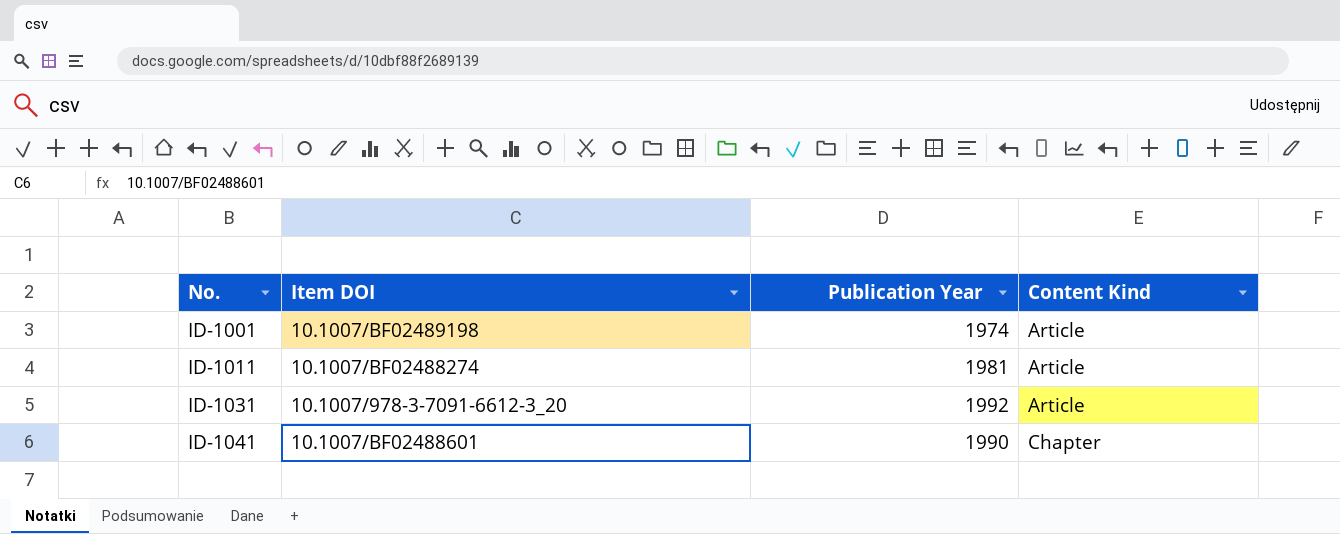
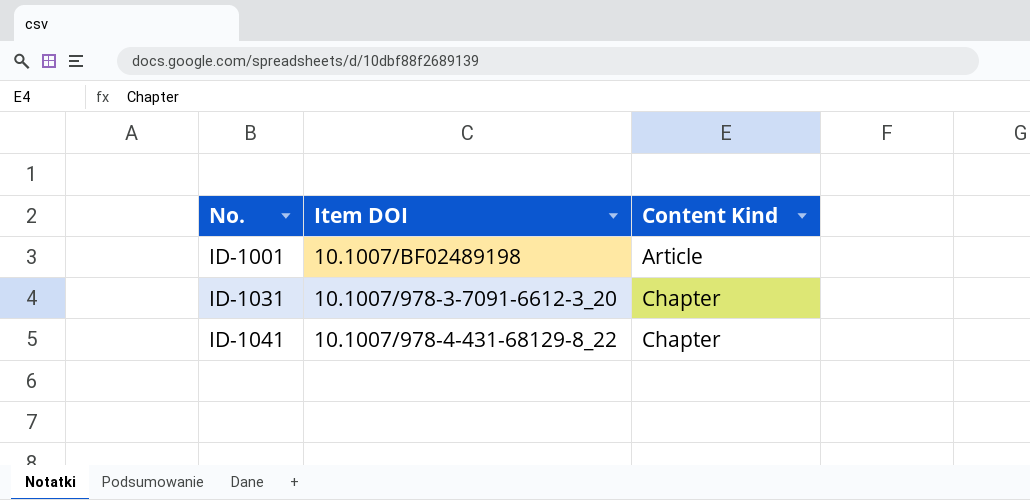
column Publication Year | position: 3 -> none
row ID-1011: 10.1007/BF02488274 | 1981 | Article -> none
ID-1031 | Content Kind: Article -> Chapter
ID-1041 | Item DOI: 10.1007/BF02488601 -> 10.1007/978-4-431-68129-8_22

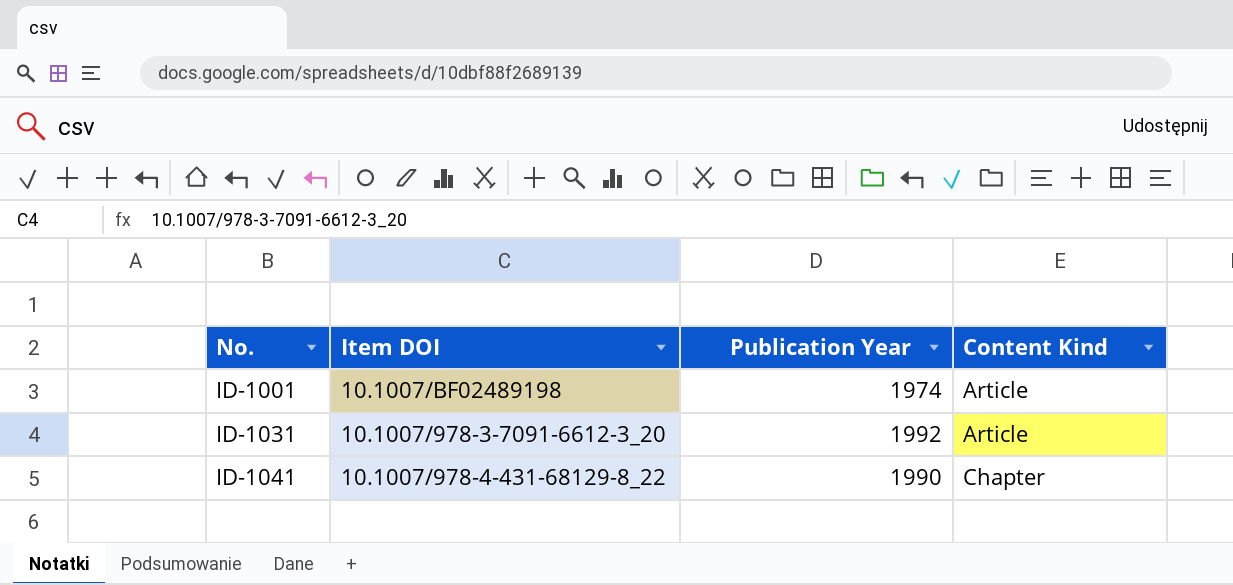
column Publication Year | position: none -> 3
ID-1031 | Content Kind: Chapter -> Article

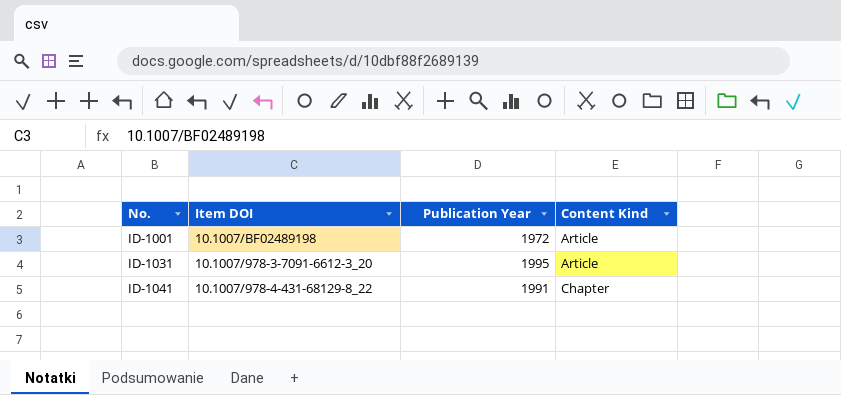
ID-1001 | Publication Year: 1974 -> 1972
ID-1031 | Publication Year: 1992 -> 1995
ID-1041 | Publication Year: 1990 -> 1991

